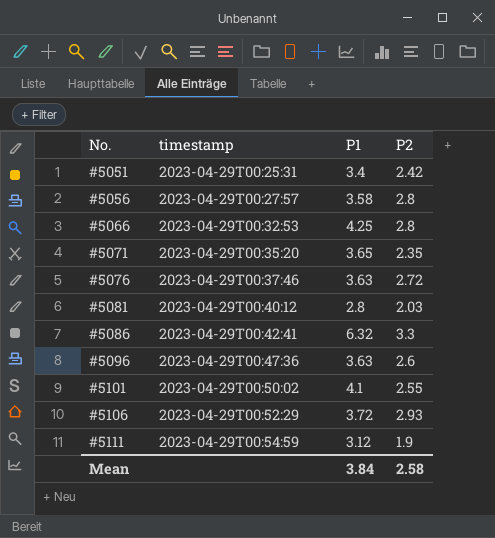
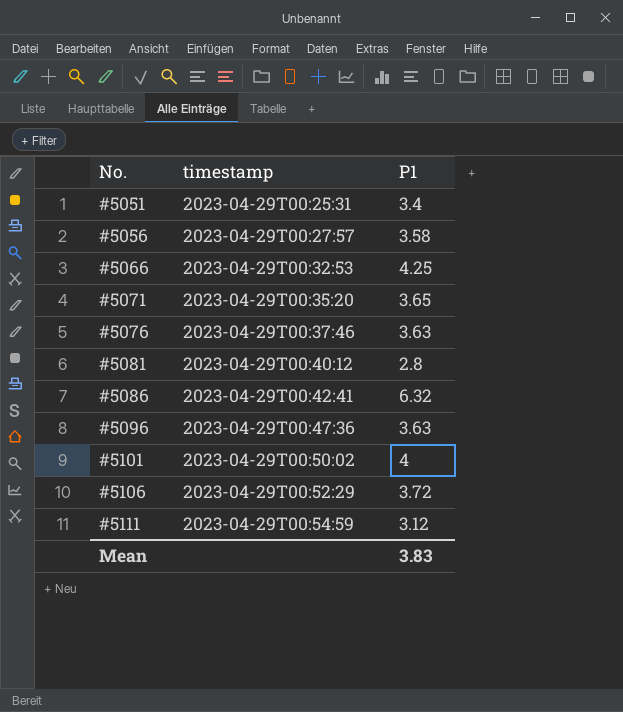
column P2 | position: 4 -> none
#5101 | P1: 4.1 -> 4
Mean | P1: 3.84 -> 3.83

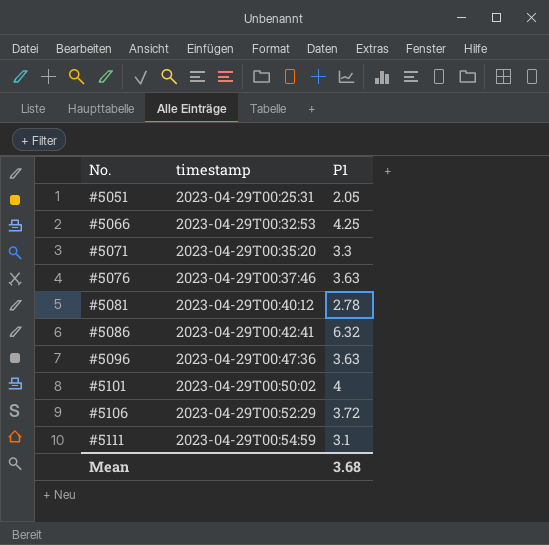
row #5056: 2023-04-29T00:27:57 | 3.58 -> none
#5051 | P1: 3.4 -> 2.05
#5071 | P1: 3.65 -> 3.3
#5081 | P1: 2.8 -> 2.78
#5111 | P1: 3.12 -> 3.1
Mean | P1: 3.83 -> 3.68

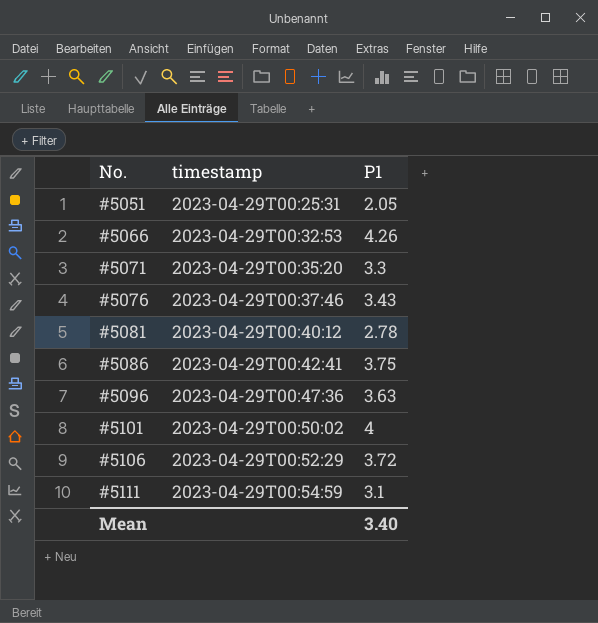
#5066 | P1: 4.25 -> 4.26
#5076 | P1: 3.63 -> 3.43
#5086 | P1: 6.32 -> 3.75
Mean | P1: 3.68 -> 3.40

